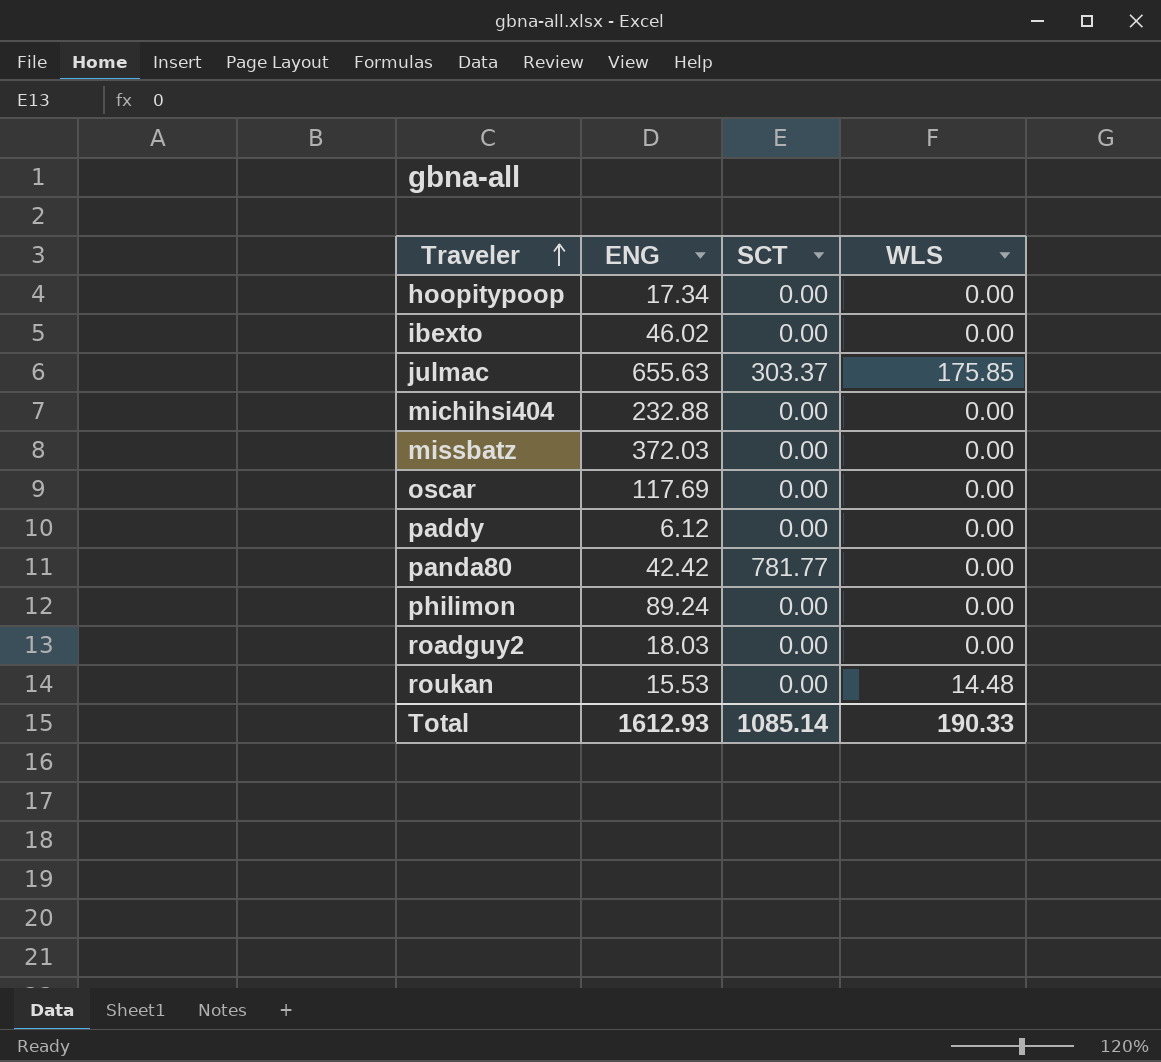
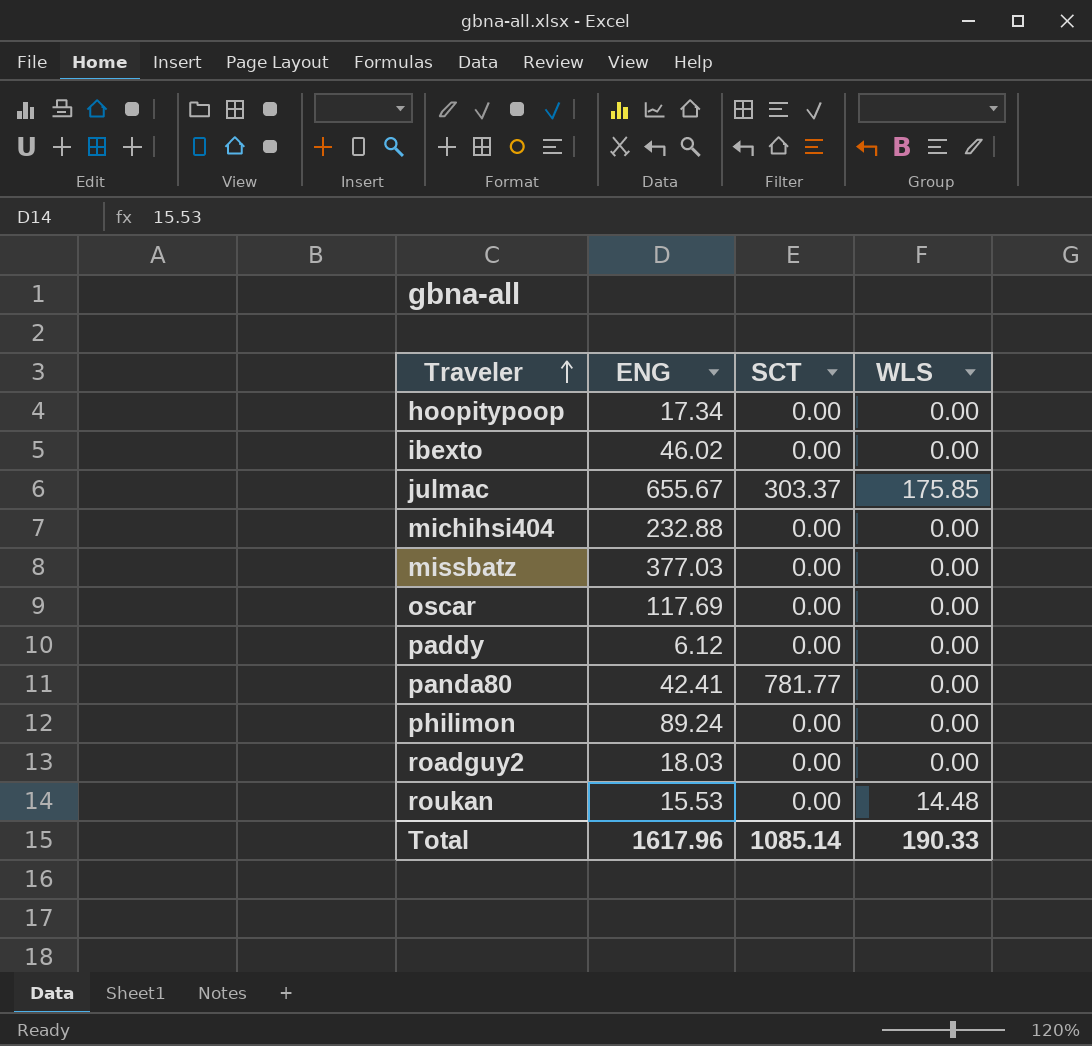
julmac | ENG: 655.63 -> 655.67
missbatz | ENG: 372.03 -> 377.03
panda80 | ENG: 42.42 -> 42.41
Total | ENG: 1612.93 -> 1617.96

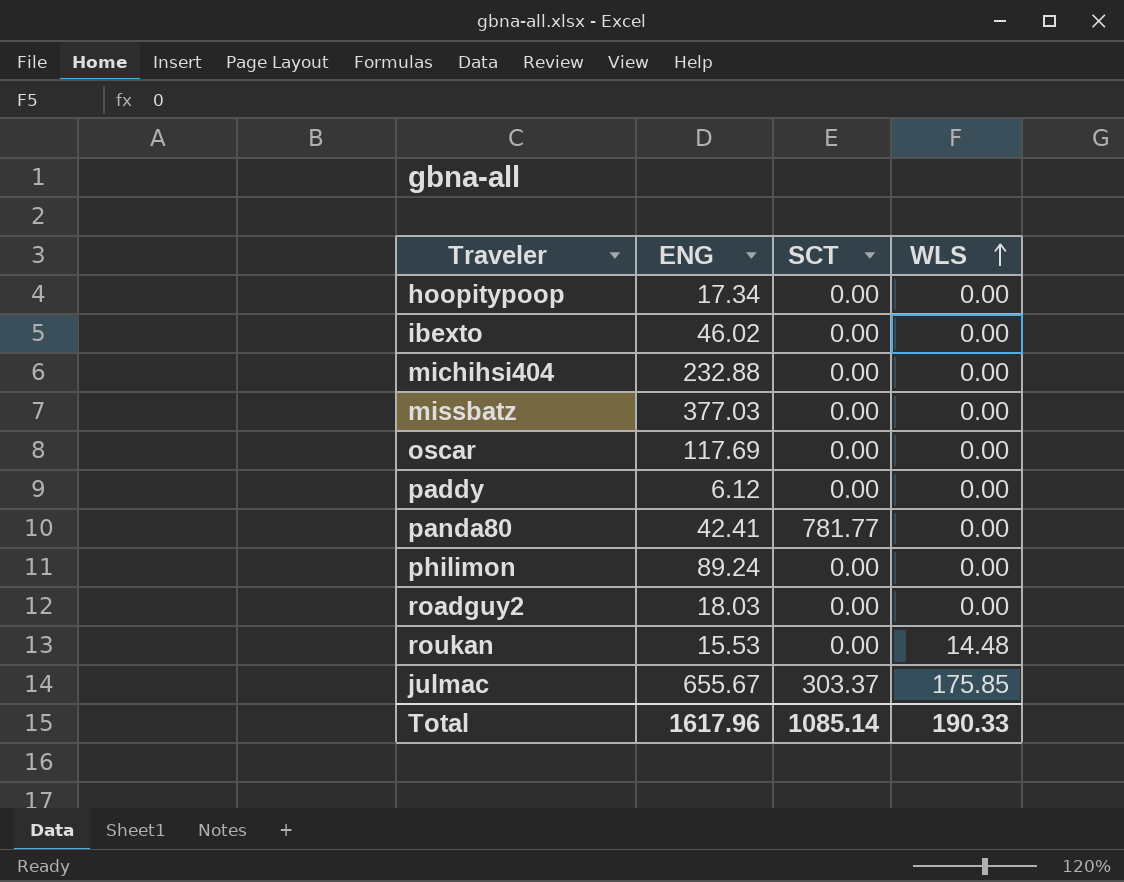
row order: Traveler ascending -> WLS ascending

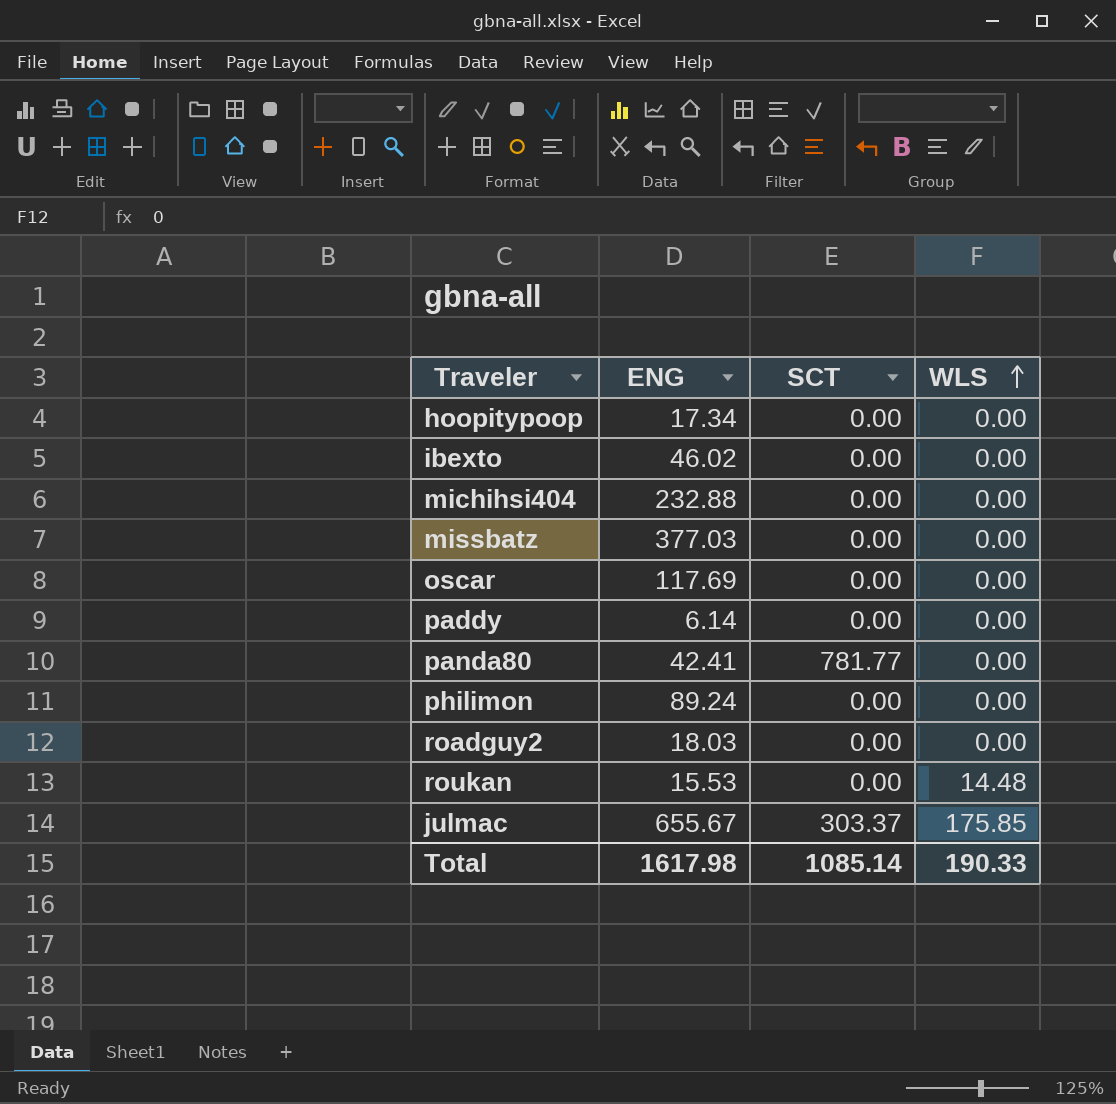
paddy | ENG: 6.12 -> 6.14
Total | ENG: 1617.96 -> 1617.98

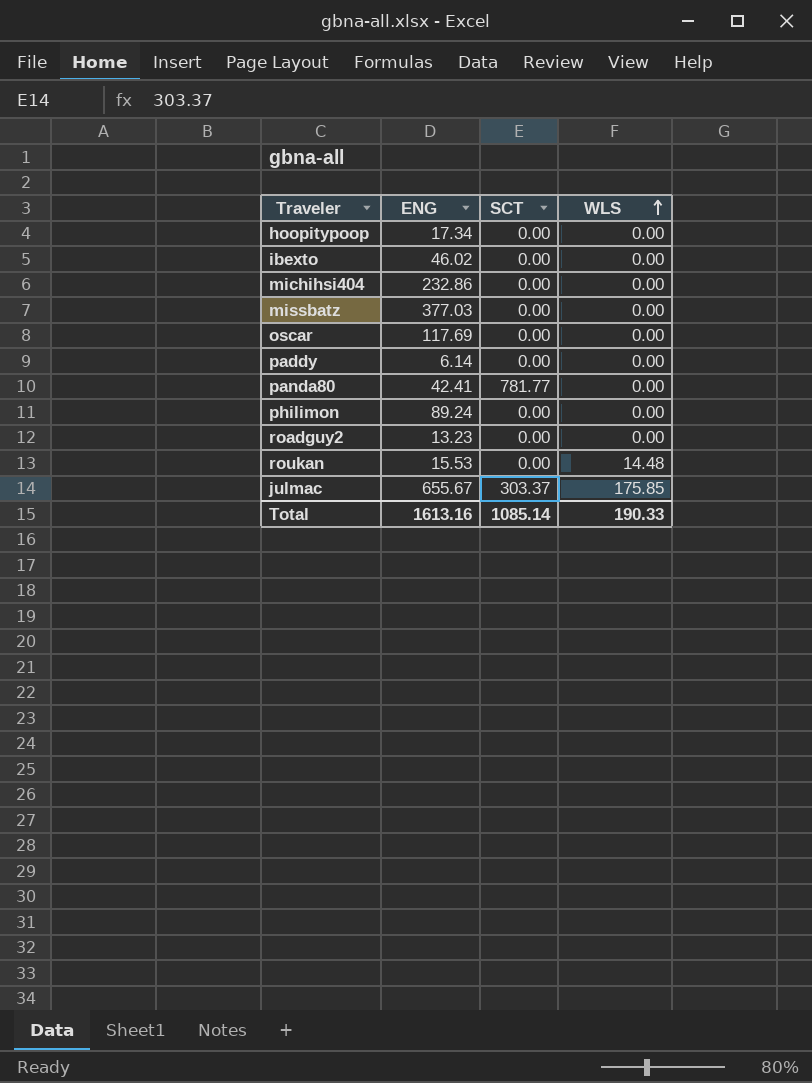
michihsi404 | ENG: 232.88 -> 232.86
roadguy2 | ENG: 18.03 -> 13.23
Total | ENG: 1617.98 -> 1613.16

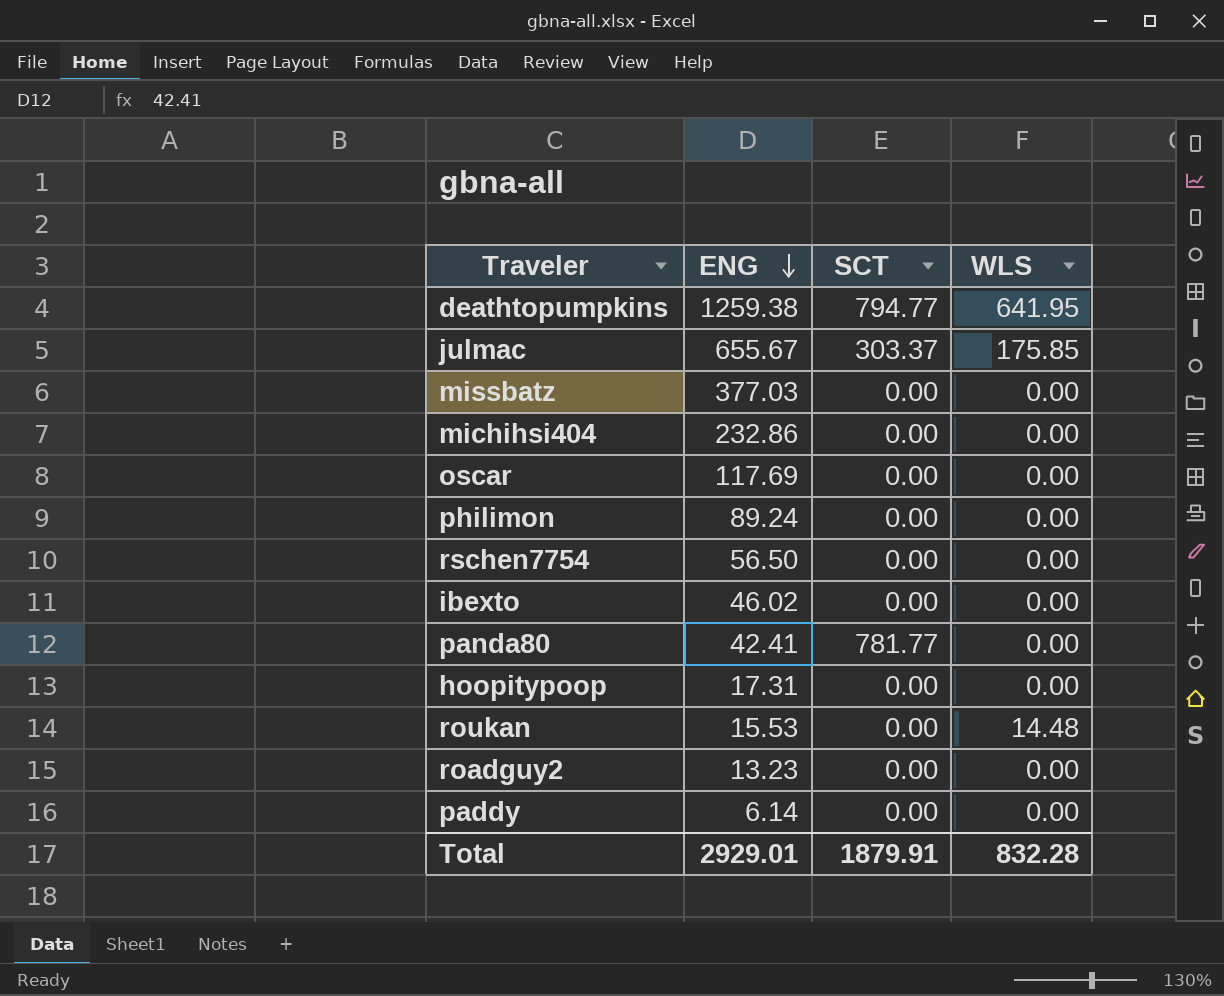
row order: WLS ascending -> ENG descending
row deathtopumpkins: none -> 1259.38 | 794.77 | 641.95
row rschen7754: none -> 56.50 | 0.00 | 0.00
hoopitypoop | ENG: 17.34 -> 17.31
Total | ENG: 1613.16 -> 2929.01
Total | SCT: 1085.14 -> 1879.91
Total | WLS: 190.33 -> 832.28

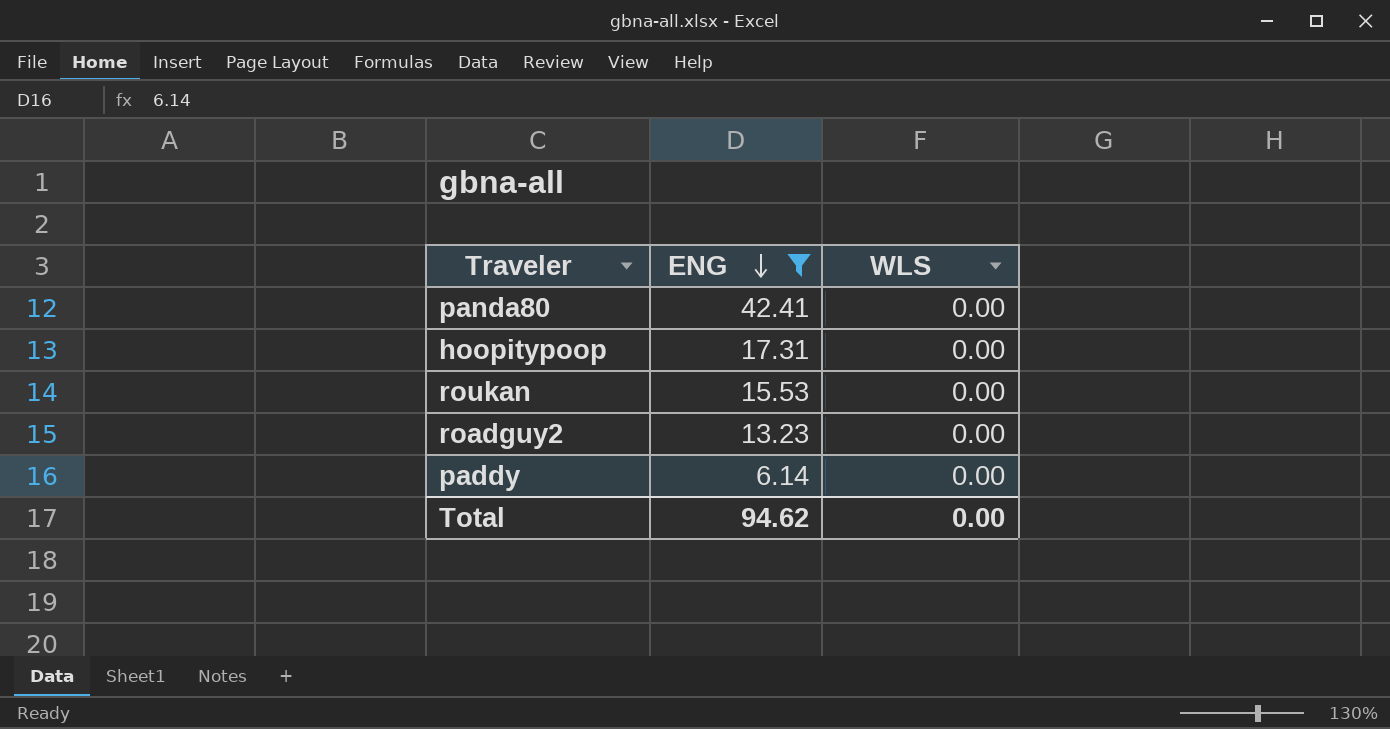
filter: none -> ENG <= 42.41
column SCT | position: 3 -> none
roukan | WLS: 14.48 -> 0.00
Total | ENG: 2929.01 -> 94.62
Total | WLS: 832.28 -> 0.00

